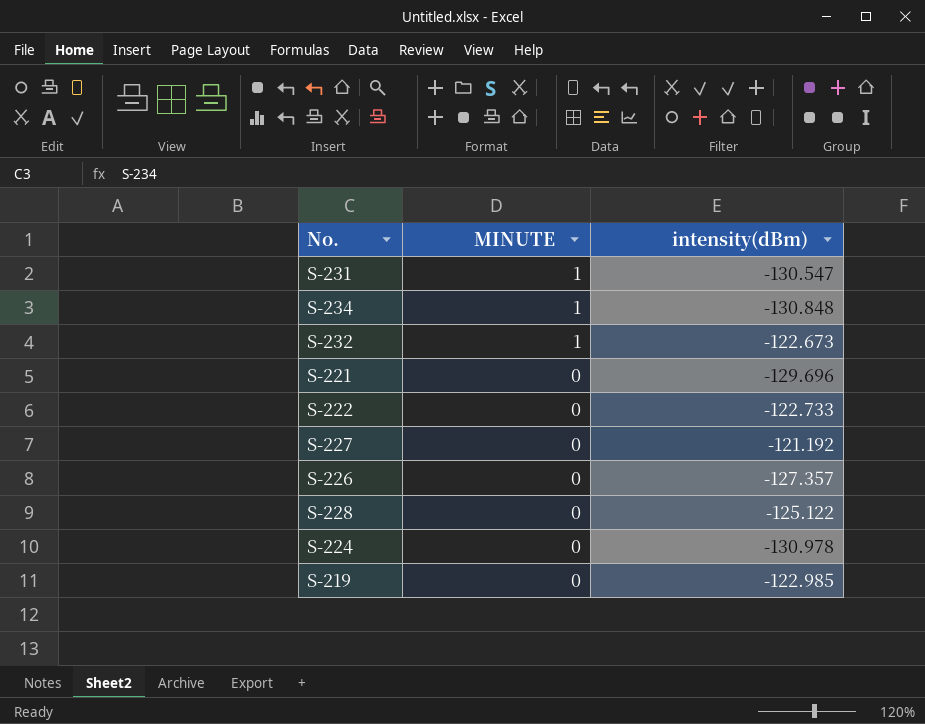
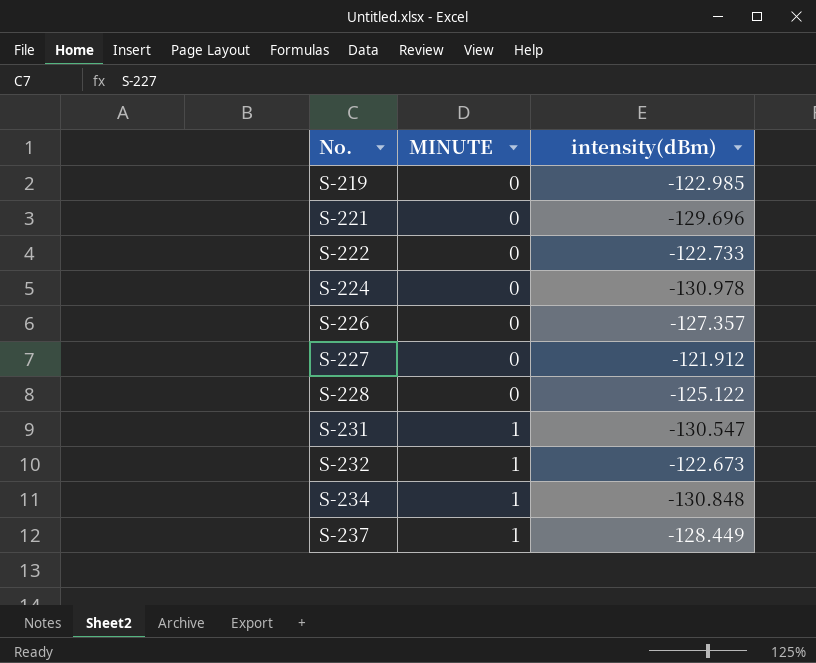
row order: MINUTE descending -> No. ascending
S-227 | intensity(dBm): -121.192 -> -121.912
row S-237: none -> 1 | -128.449

